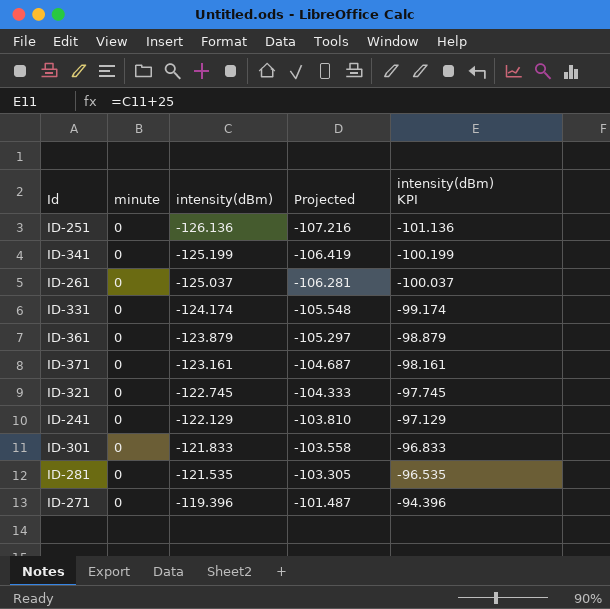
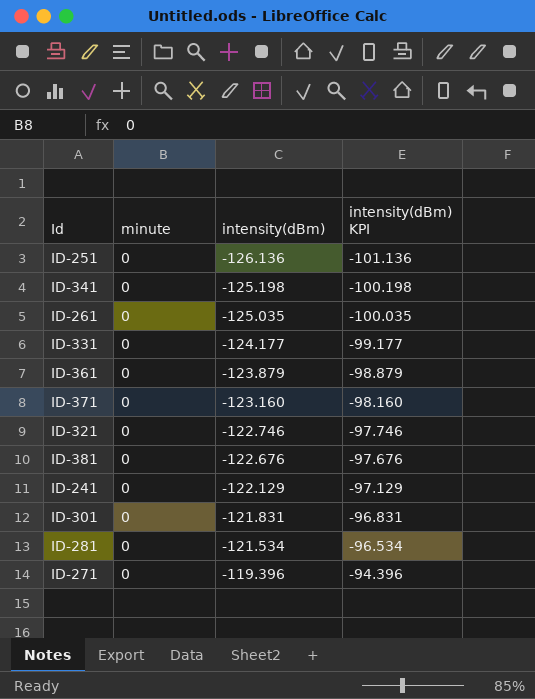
column Projected | formula: [intensity(dBm)] * 0.85 -> none
ID-341 | intensity(dBm): -125.199 -> -125.198
ID-341 | intensity(dBm) KPI: -100.199 -> -100.198
ID-261 | intensity(dBm): -125.037 -> -125.035
ID-261 | intensity(dBm) KPI: -100.037 -> -100.035
ID-331 | intensity(dBm): -124.174 -> -124.177
ID-331 | intensity(dBm) KPI: -99.174 -> -99.177
ID-371 | intensity(dBm): -123.161 -> -123.160
ID-371 | intensity(dBm) KPI: -98.161 -> -98.160
ID-321 | intensity(dBm): -122.745 -> -122.746
ID-321 | intensity(dBm) KPI: -97.745 -> -97.746
row ID-381: none -> 0 | -122.676 | -97.676
ID-301 | intensity(dBm): -121.833 -> -121.831
ID-301 | intensity(dBm) KPI: -96.833 -> -96.831
ID-281 | intensity(dBm): -121.535 -> -121.534
ID-281 | intensity(dBm) KPI: -96.535 -> -96.534

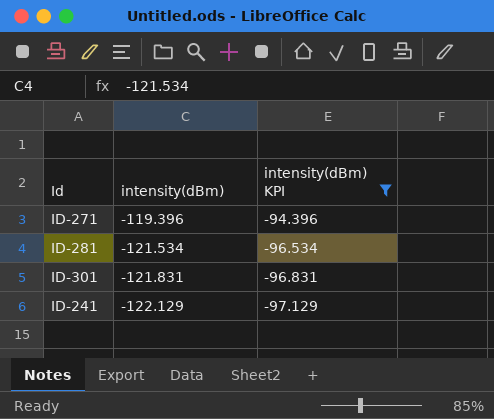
filter: none -> intensity(dBm) KPI >= -97.129
row order: intensity(dBm) ascending -> intensity(dBm) descending
column minute | position: 2 -> none

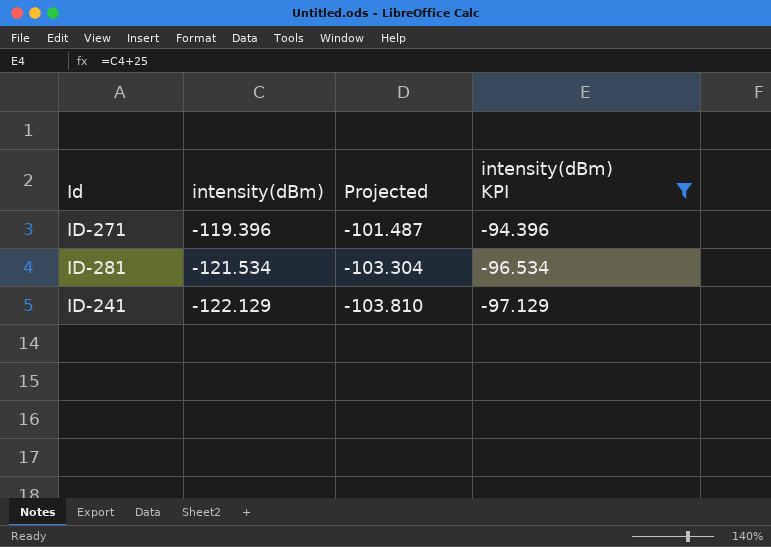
column Projected | formula: none -> [intensity(dBm)] * 0.85
row ID-301: -121.831 | -96.831 -> none

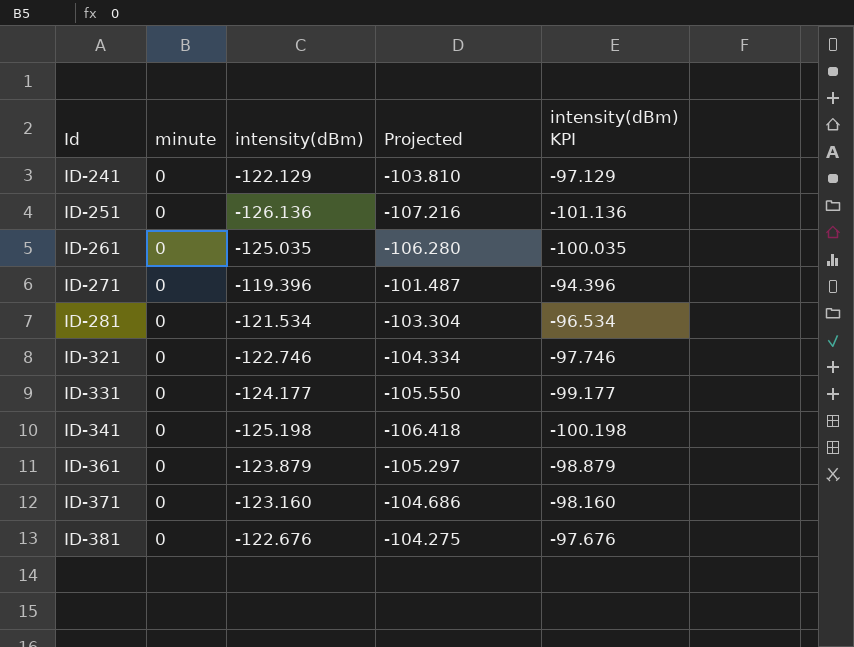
filter: intensity(dBm) KPI >= -97.129 -> none
row order: intensity(dBm) descending -> Id ascending
column minute | position: none -> 2

